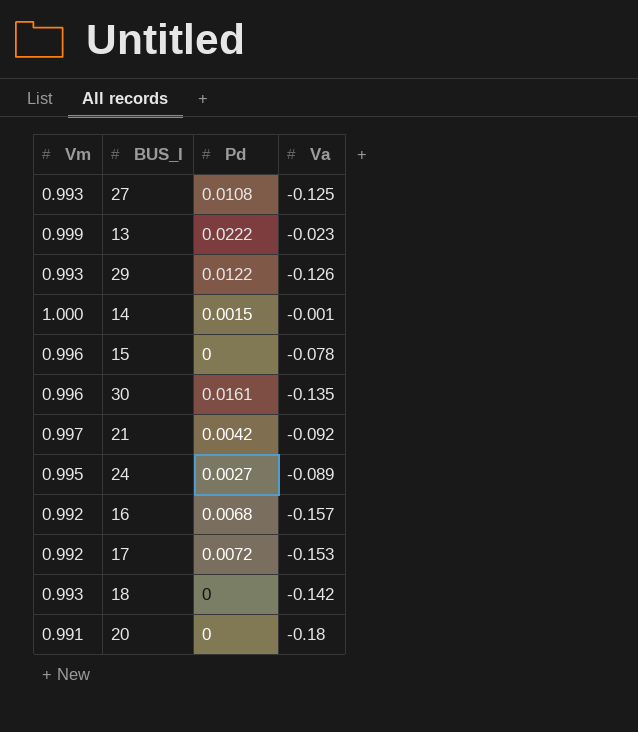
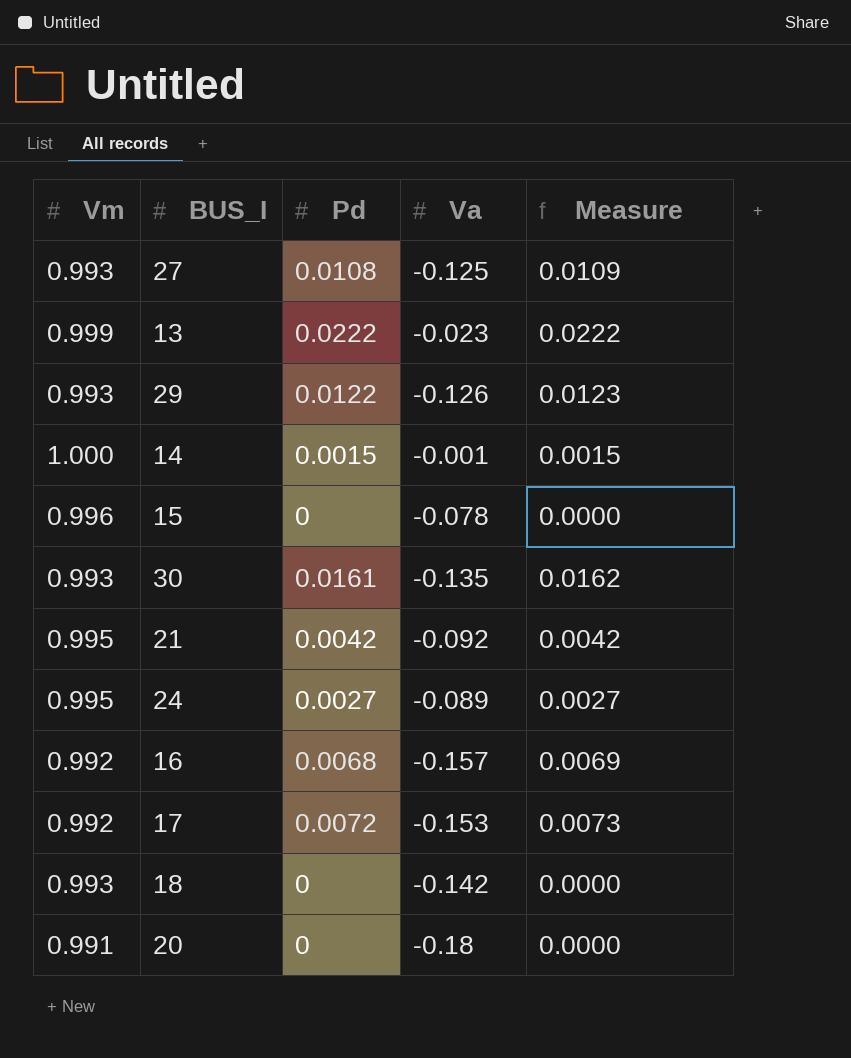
column Measure | formula: none -> [Pd] / [Vm]
30 | Vm: 0.996 -> 0.993
21 | Vm: 0.997 -> 0.995

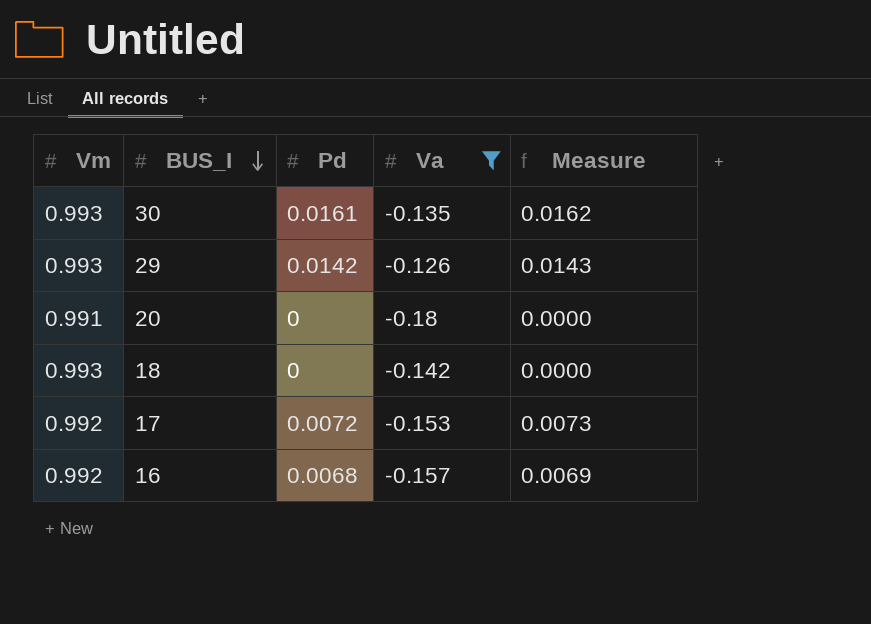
filter: none -> Va <= -0.126
row order: none -> BUS_I descending
29 | Pd: 0.0122 -> 0.0142
29 | Measure: 0.0123 -> 0.0143

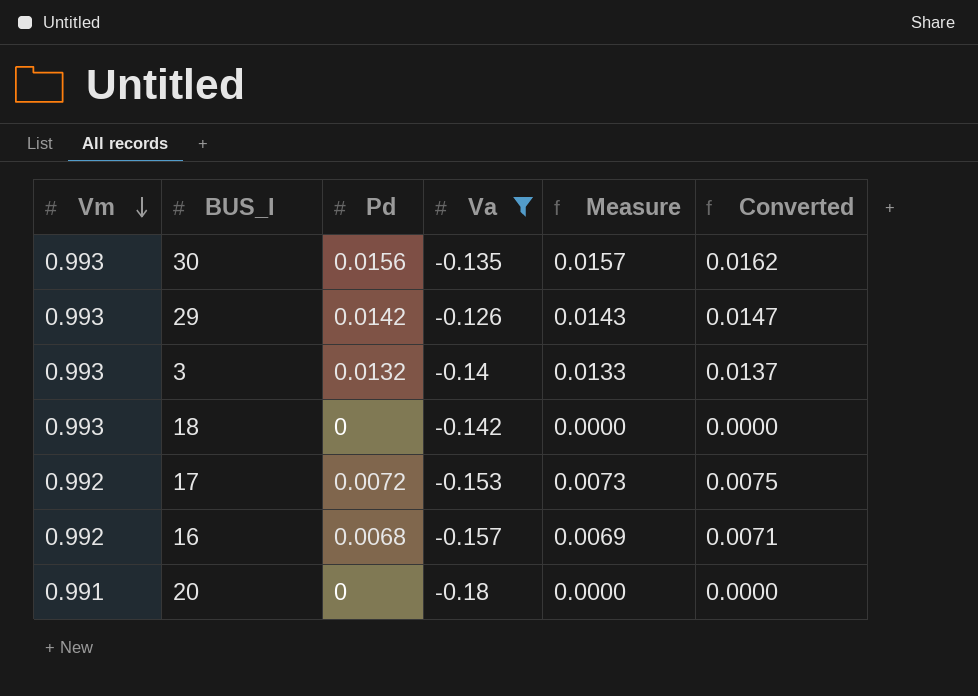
row order: BUS_I descending -> Vm descending
column Converted | formula: none -> [Measure] * 1.03
30 | Pd: 0.0161 -> 0.0156
30 | Measure: 0.0162 -> 0.0157
row 3: none -> 0.993 | 0.0132 | -0.14 | 0.0133 | 0.0137

